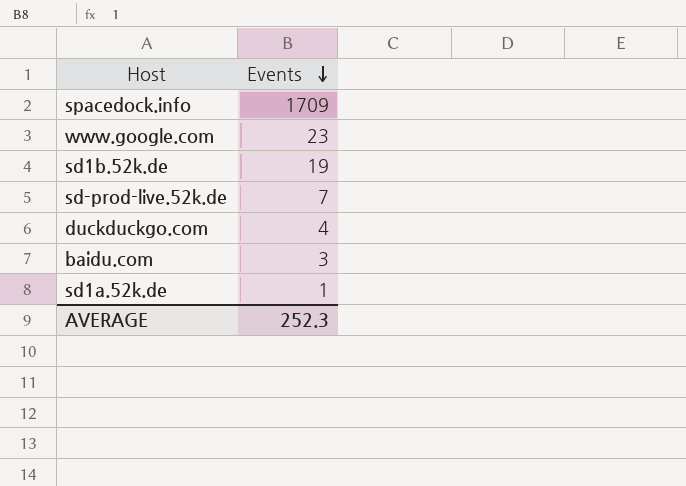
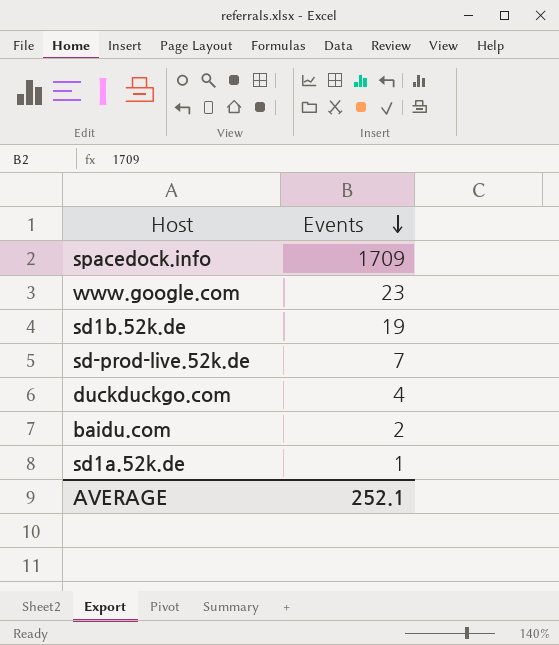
baidu.com | Events: 3 -> 2
AVERAGE | Events: 252.3 -> 252.1

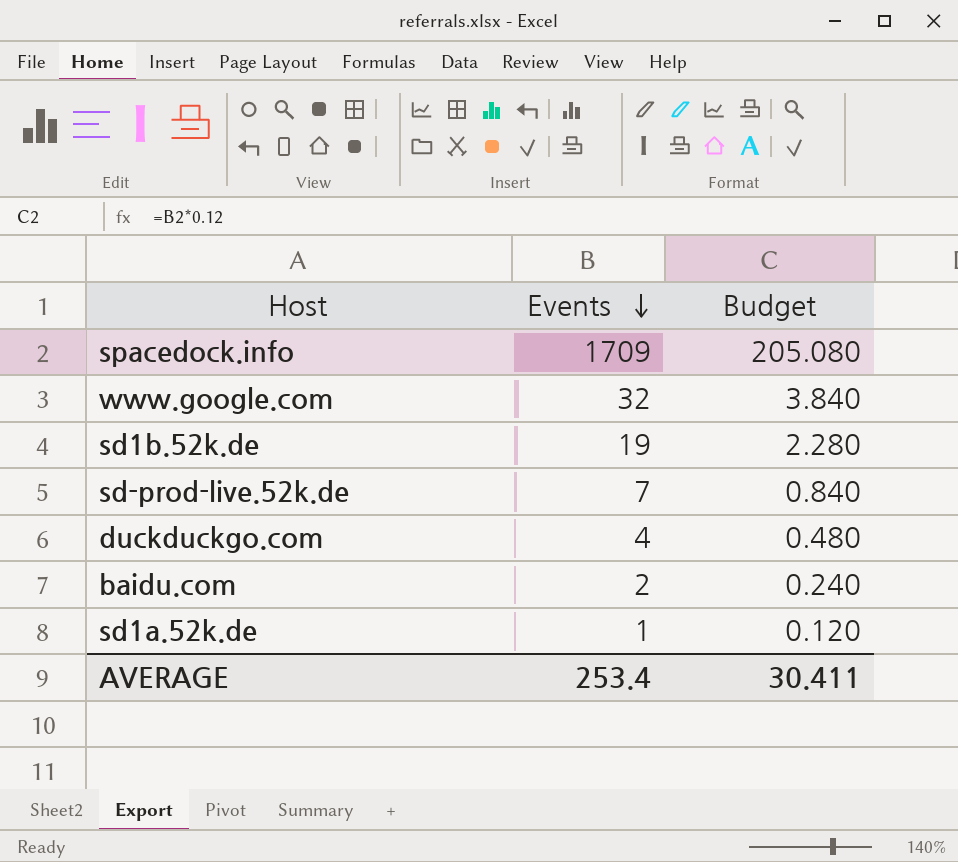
column Budget | formula: none -> [Events] * 0.12
www.google.com | Events: 23 -> 32
AVERAGE | Events: 252.1 -> 253.4

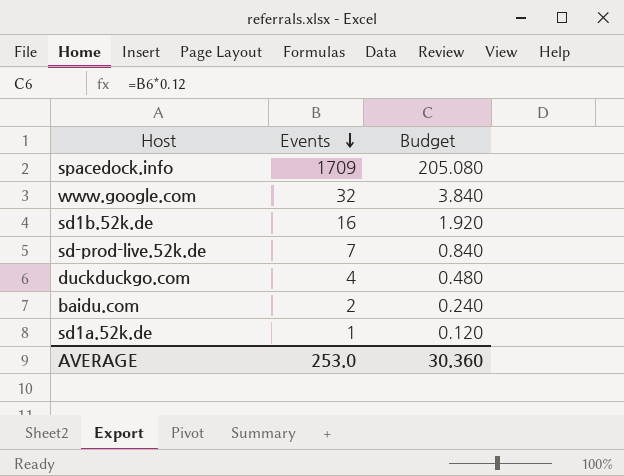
sd1b.52k.de | Events: 19 -> 16
sd1b.52k.de | Budget: 2.280 -> 1.920
AVERAGE | Events: 253.4 -> 253.0
AVERAGE | Budget: 30.411 -> 30.360

